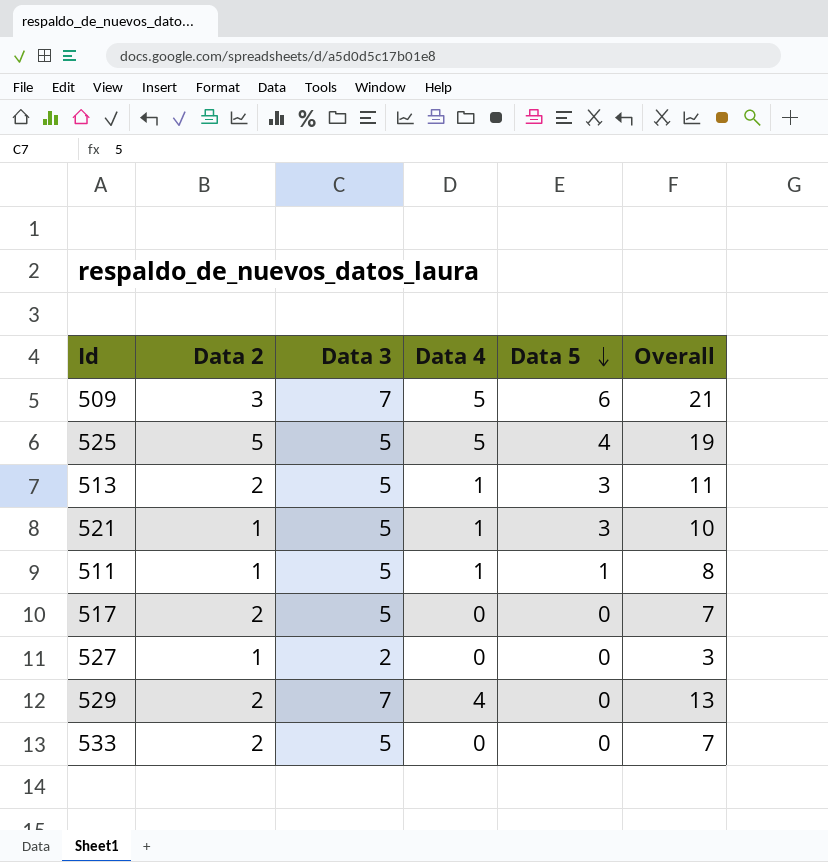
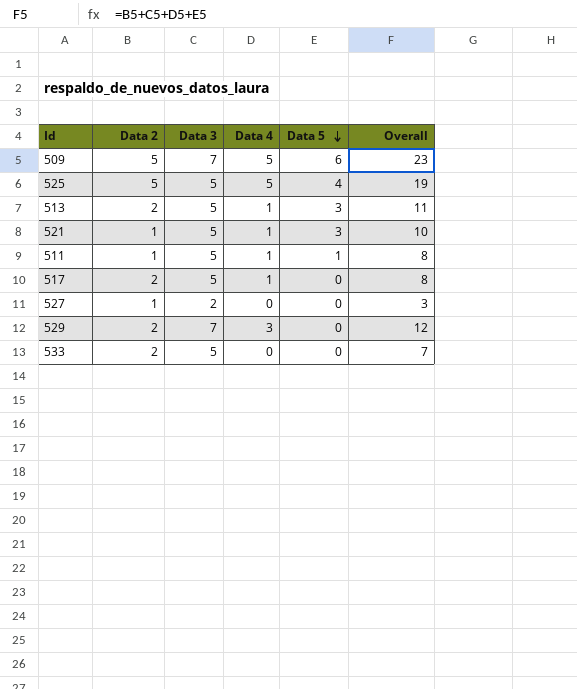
509 | Data 2: 3 -> 5
509 | Overall: 21 -> 23
517 | Data 4: 0 -> 1
517 | Overall: 7 -> 8
529 | Data 4: 4 -> 3
529 | Overall: 13 -> 12

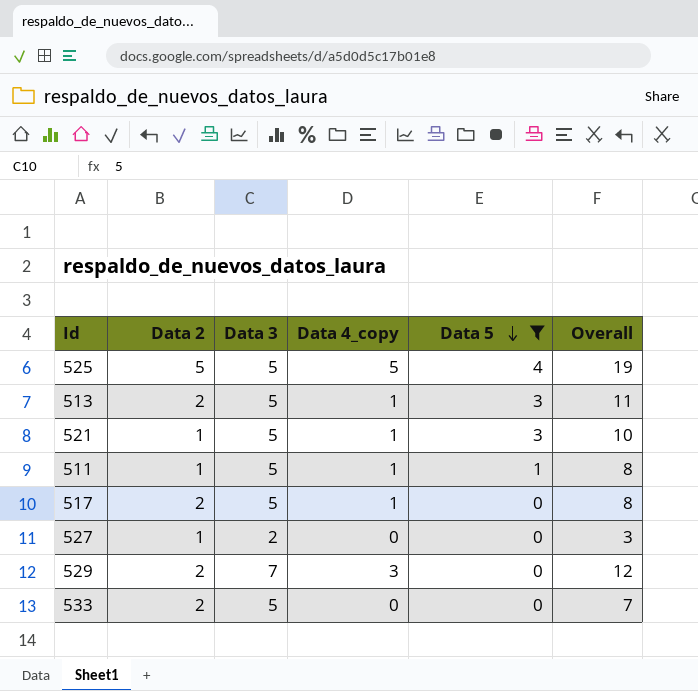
filter: none -> Data 5 != 6
column name: Data 4 -> Data 4_copy

